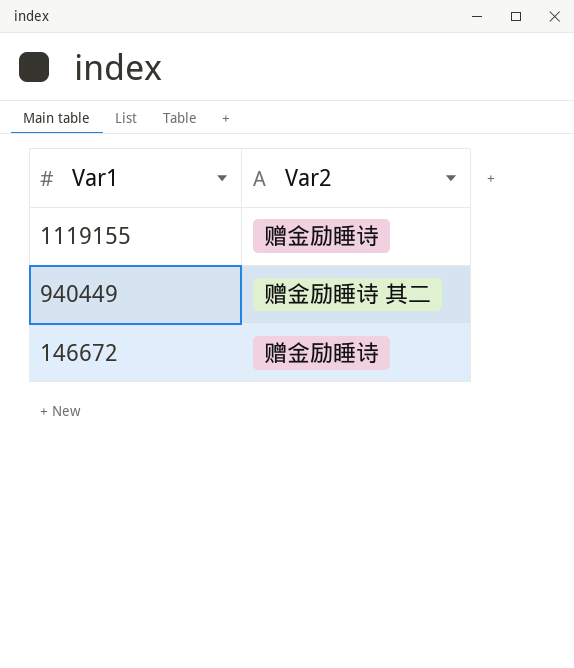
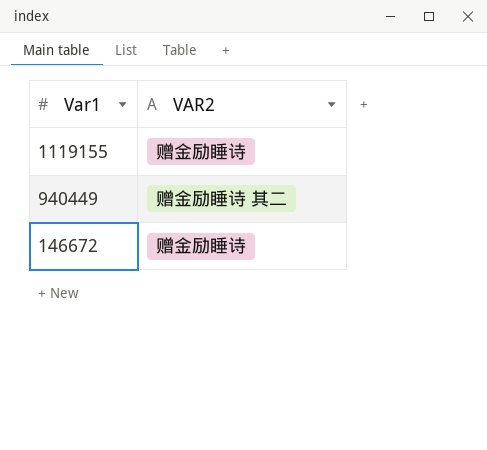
column name: Var2 -> VAR2

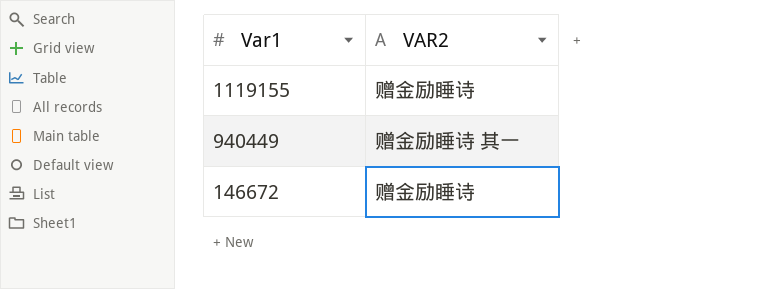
940449 | VAR2: 赠金励睡诗 其二 -> 赠金励睡诗 其一

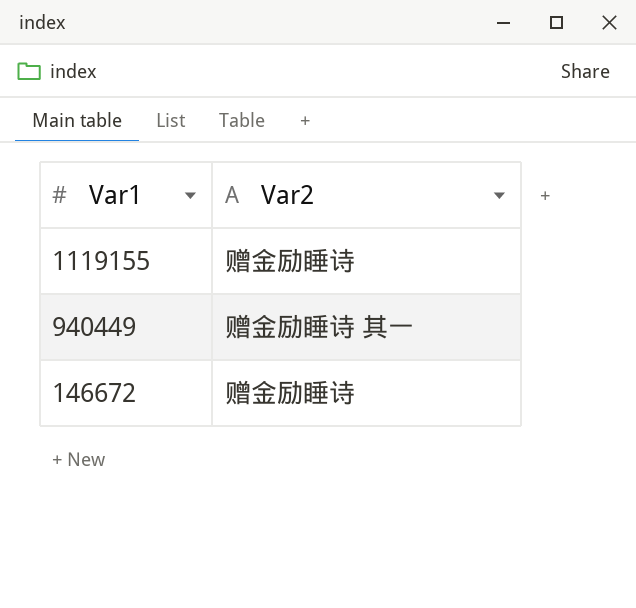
column name: VAR2 -> Var2

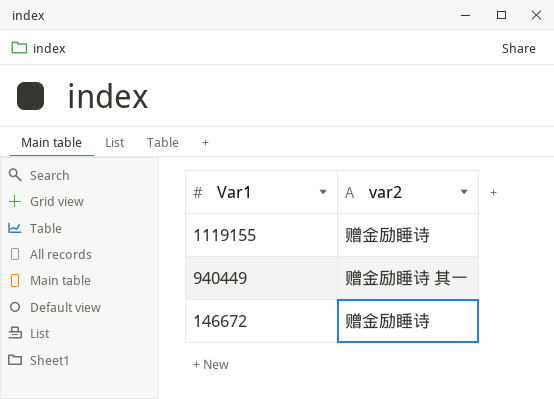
column name: Var2 -> var2

